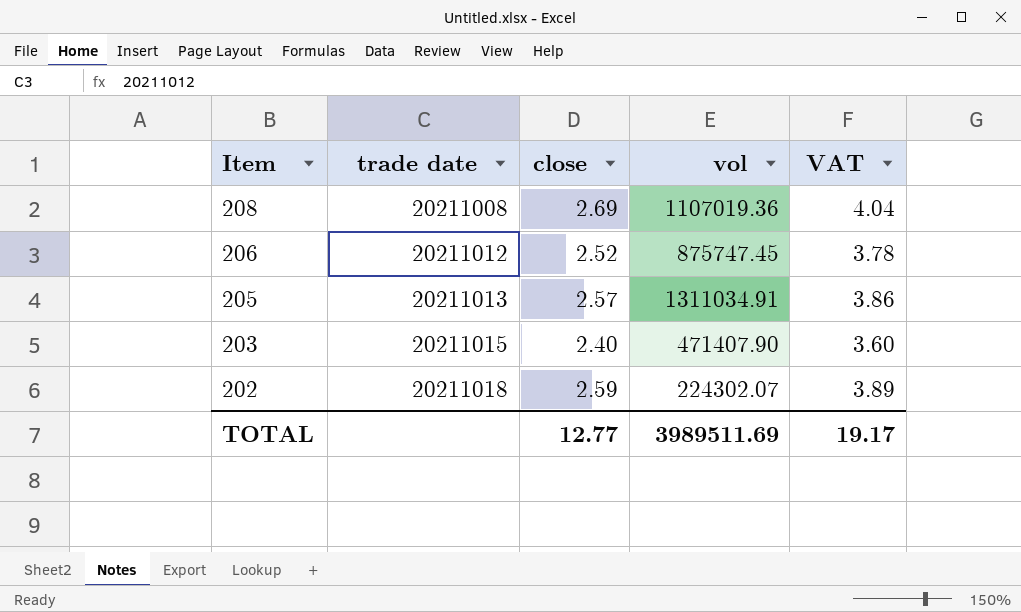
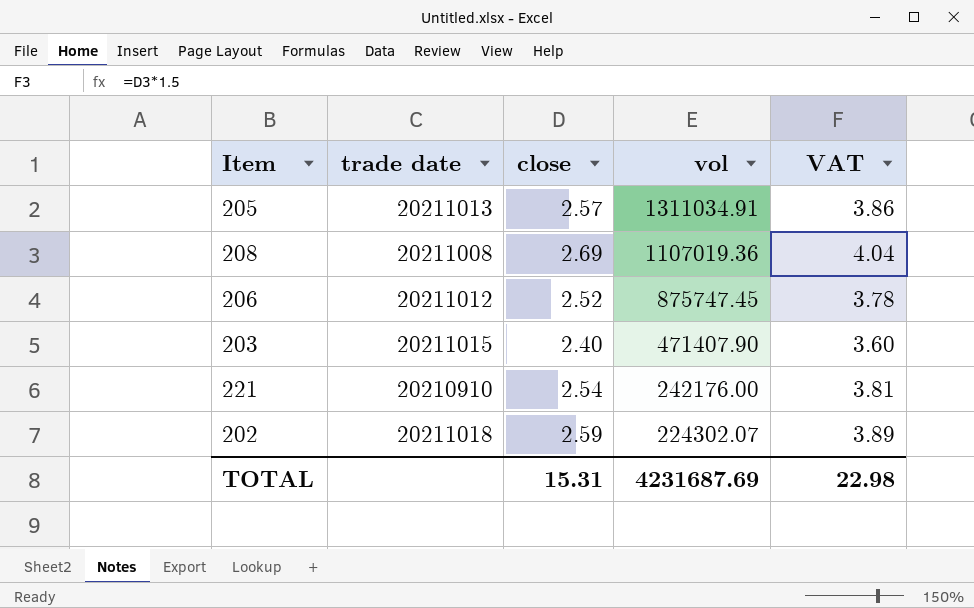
row order: Item descending -> vol descending
row 221: none -> 20210910 | 2.54 | 242176.00 | 3.81
TOTAL | close: 12.77 -> 15.31
TOTAL | vol: 3989511.69 -> 4231687.69
TOTAL | VAT: 19.17 -> 22.98

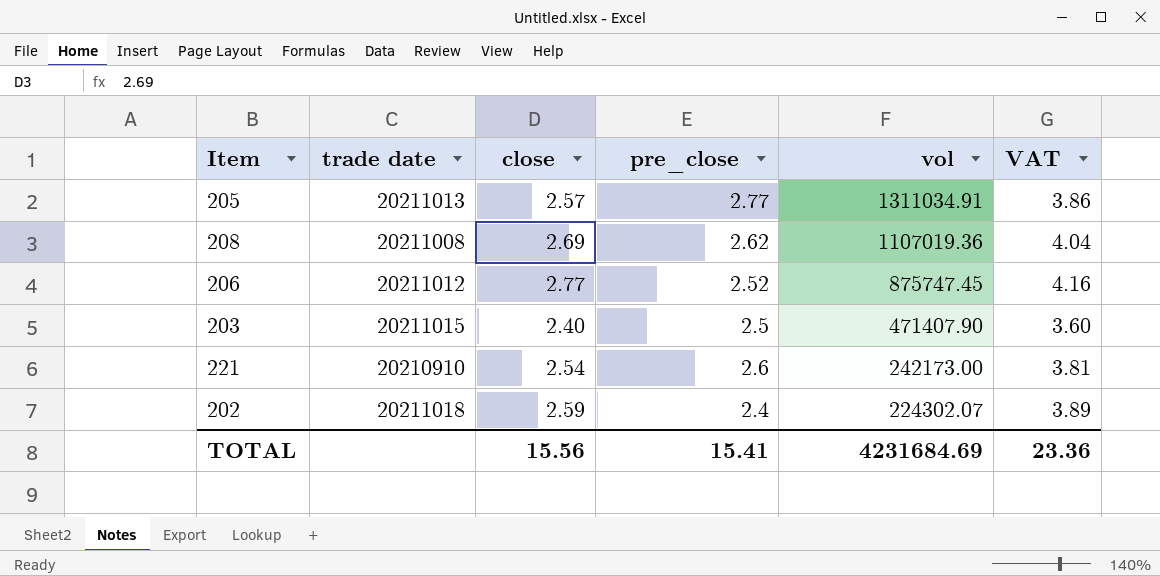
column pre_close | position: none -> 4
206 | close: 2.52 -> 2.77
206 | VAT: 3.78 -> 4.16
221 | vol: 242176.00 -> 242173.00
TOTAL | close: 15.31 -> 15.56
TOTAL | vol: 4231687.69 -> 4231684.69
TOTAL | VAT: 22.98 -> 23.36

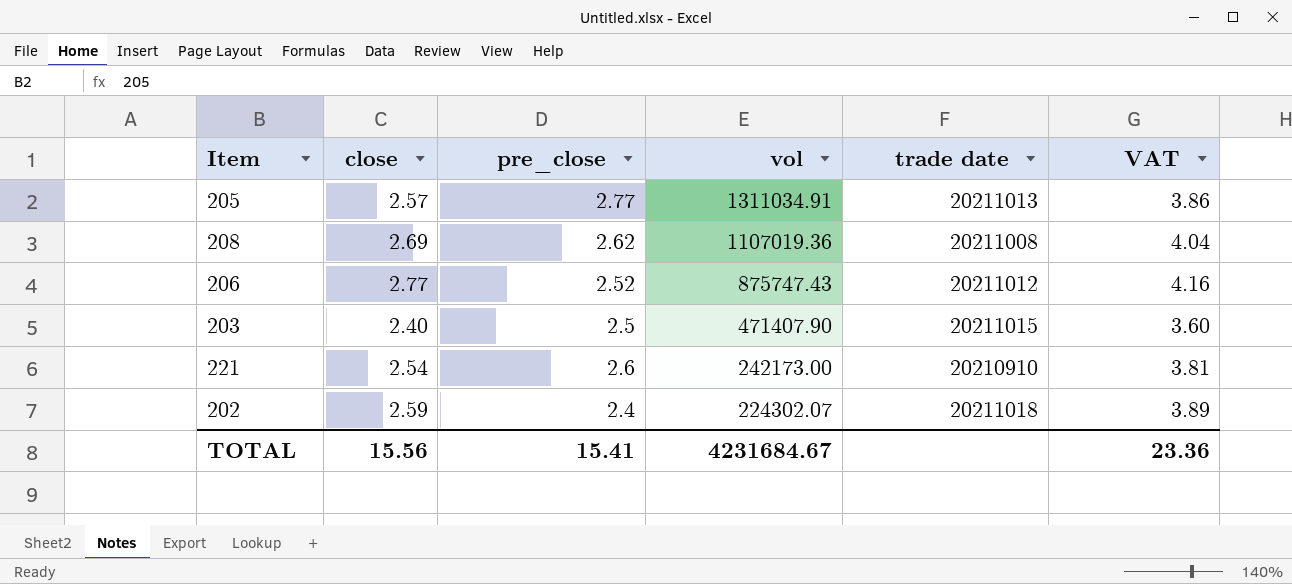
column trade date | position: 2 -> 5
206 | vol: 875747.45 -> 875747.43
TOTAL | vol: 4231684.69 -> 4231684.67

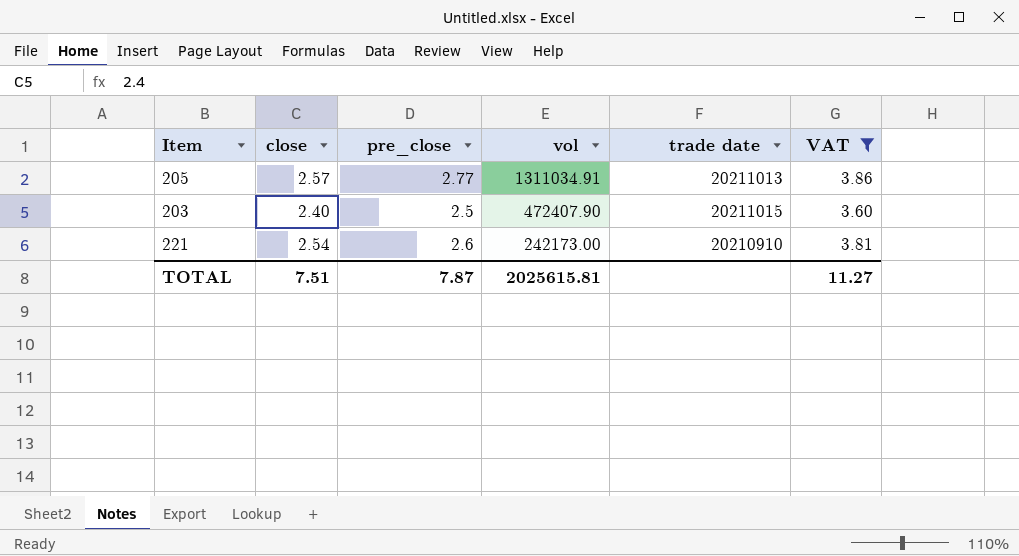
filter: none -> VAT <= 3.86
203 | vol: 471407.90 -> 472407.90
TOTAL | close: 15.56 -> 7.51
TOTAL | pre_close: 15.41 -> 7.87
TOTAL | vol: 4231684.67 -> 2025615.81
TOTAL | VAT: 23.36 -> 11.27

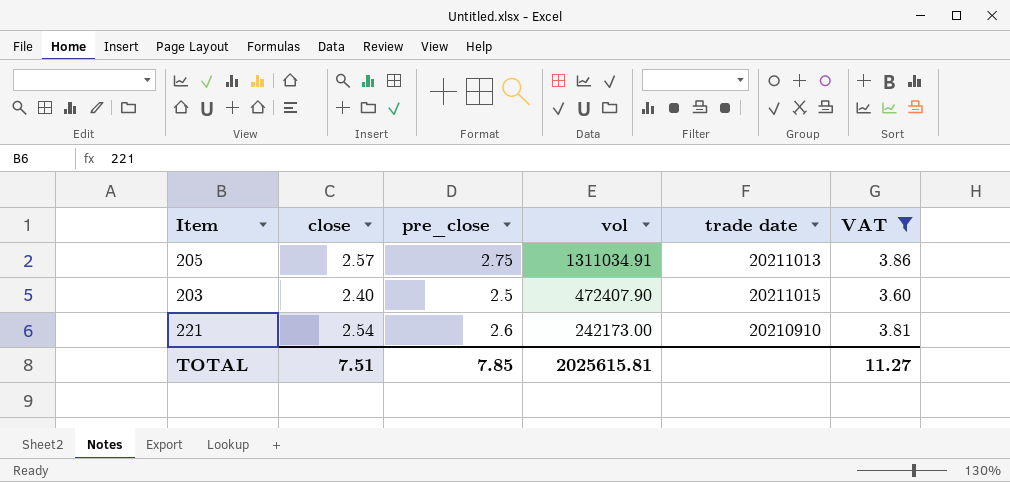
205 | pre_close: 2.77 -> 2.75
TOTAL | pre_close: 7.87 -> 7.85

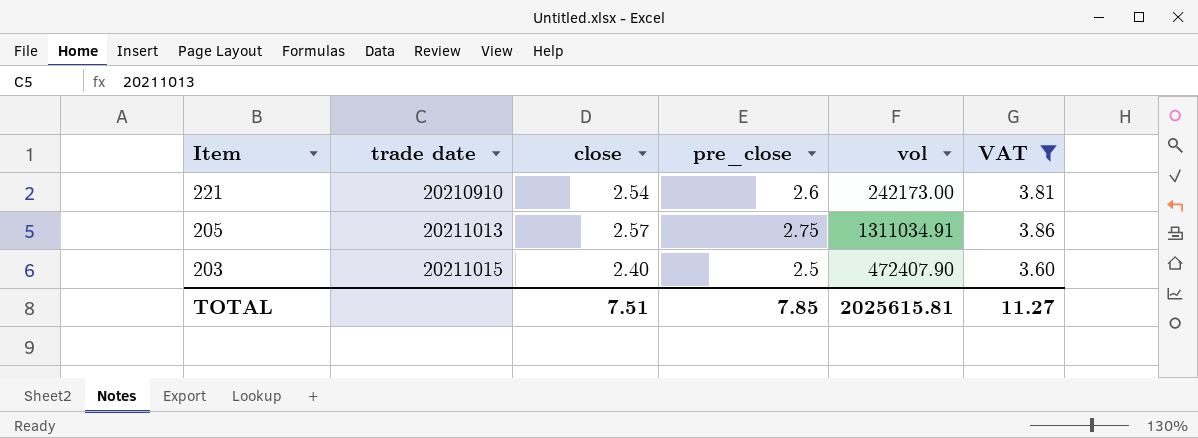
row order: vol descending -> Item descending
column trade date | position: 5 -> 2

